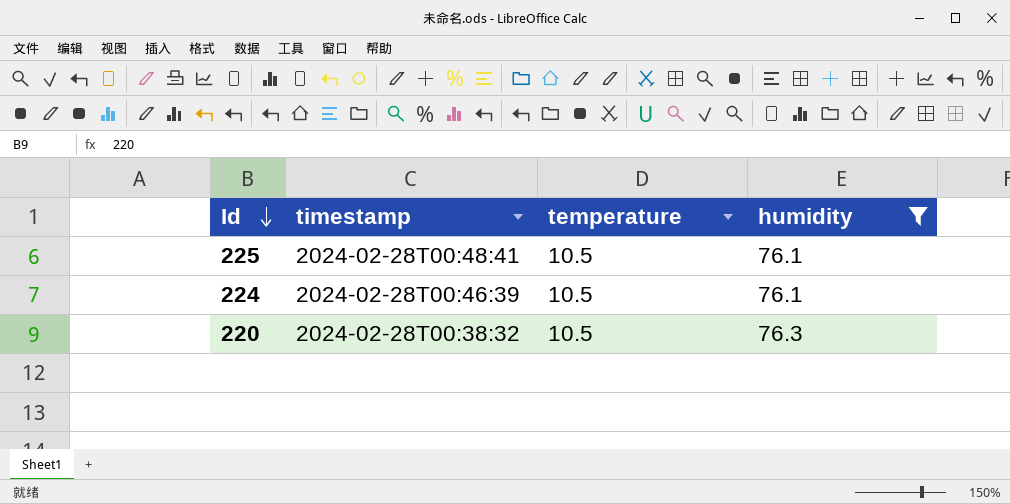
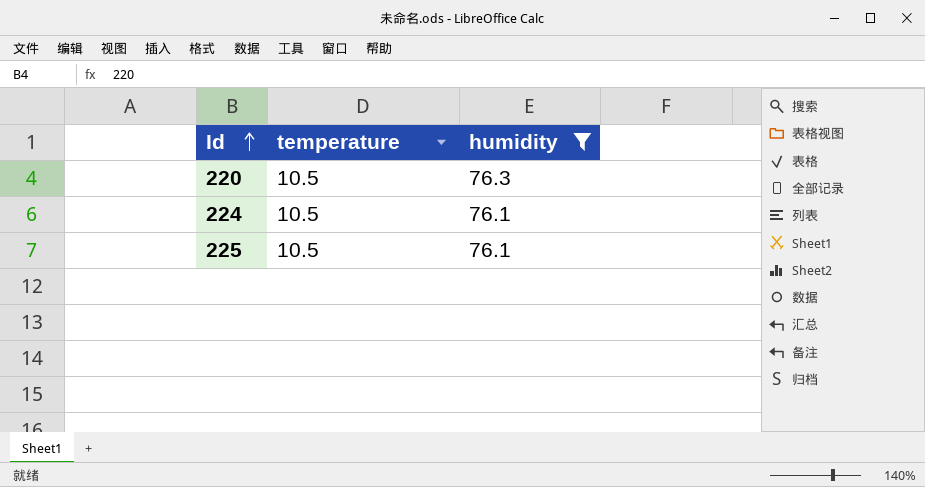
row order: Id descending -> Id ascending
column timestamp | position: 2 -> none

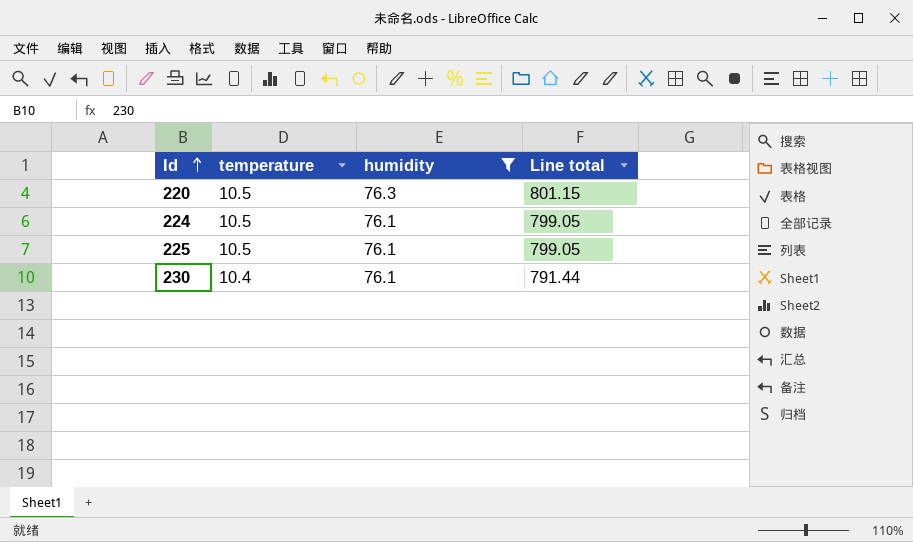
column Line total | formula: none -> [temperature] * [humidity]
row 230: none -> 10.4 | 76.1 | 791.44

